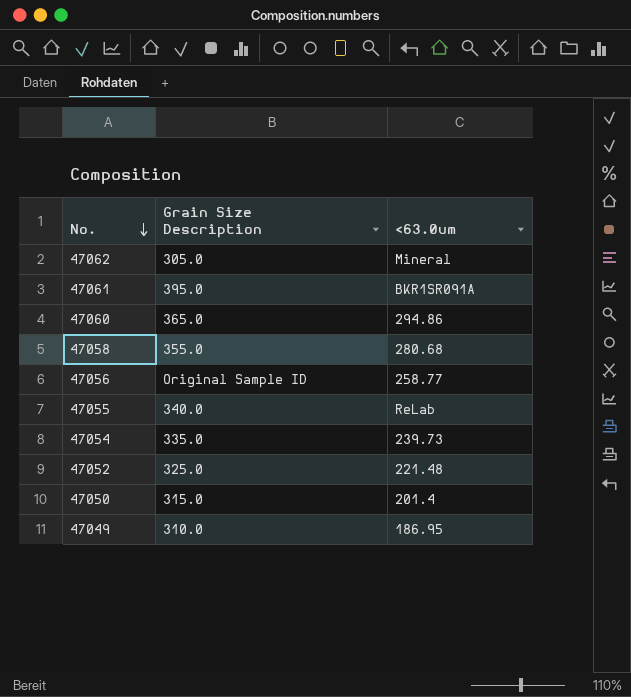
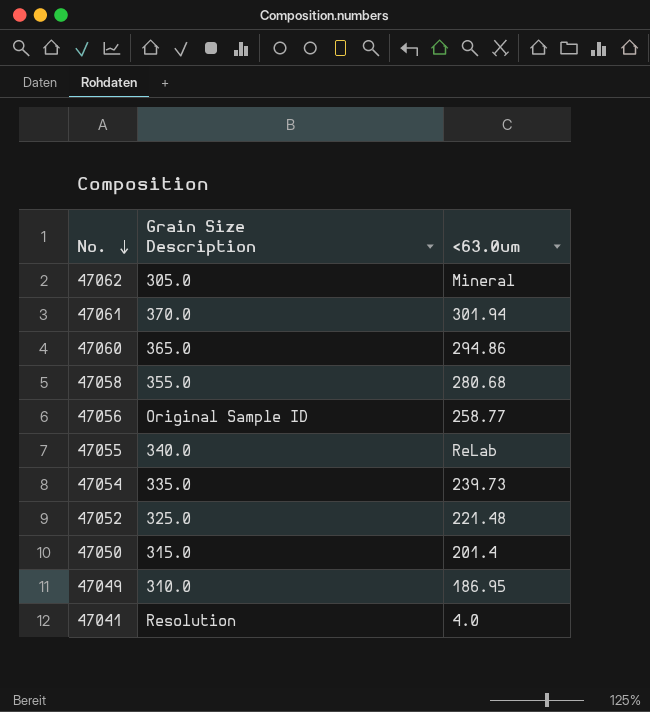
47061 | Grain Size Description: 395.0 -> 370.0
47061 | <63.0um: BKR1SR091A -> 301.94
row 47041: none -> Resolution | 4.0

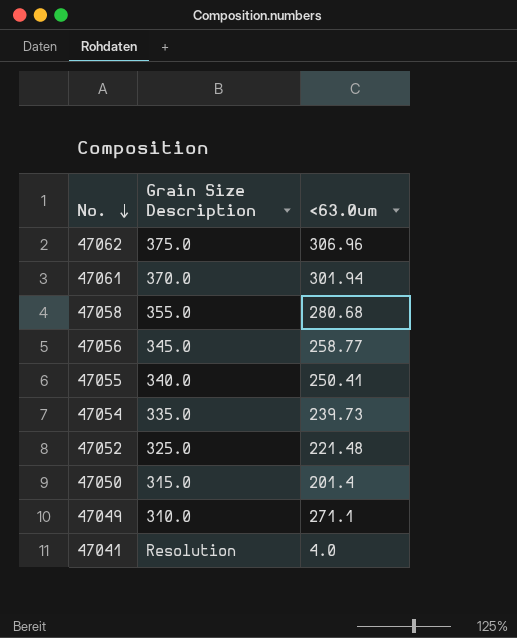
row 47060: 365.0 | 294.86 -> none
47062 | Grain Size Description: 305.0 -> 375.0
47062 | <63.0um: Mineral -> 306.96
47056 | Grain Size Description: Original Sample ID -> 345.0
47055 | <63.0um: ReLab -> 250.41
47049 | <63.0um: 186.95 -> 271.1

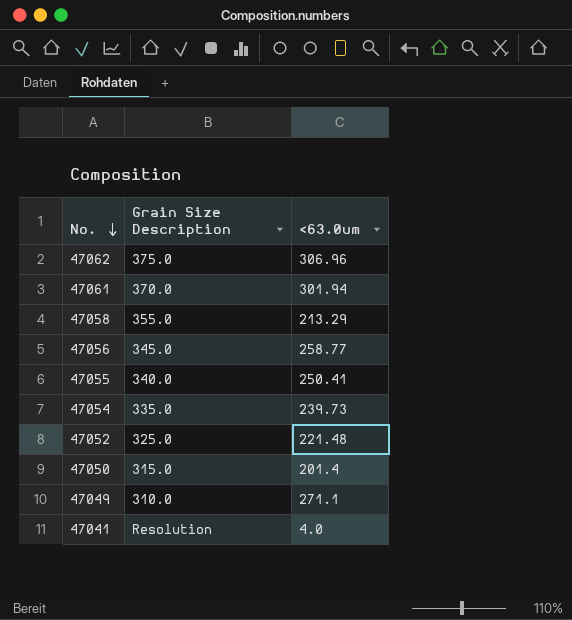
47058 | <63.0um: 280.68 -> 213.29

